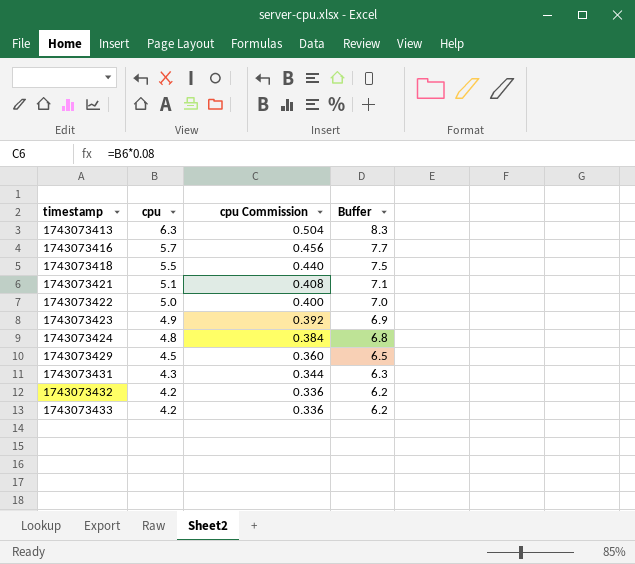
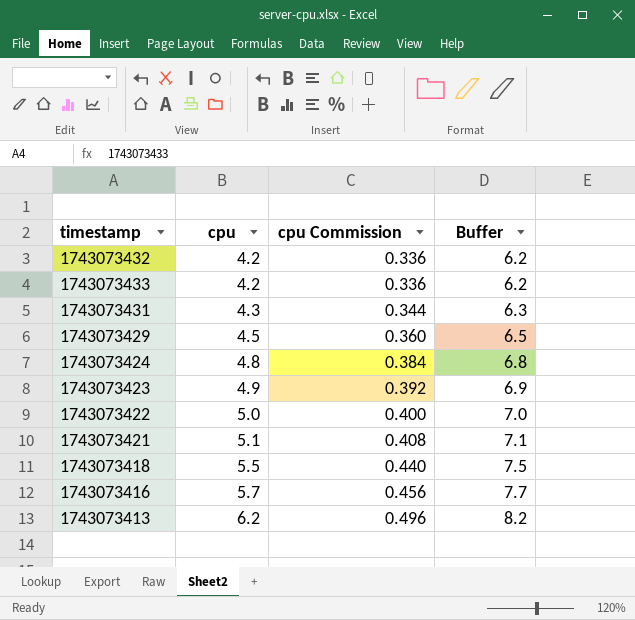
row order: timestamp ascending -> cpu ascending
1743073413 | cpu: 6.3 -> 6.2
1743073413 | cpu Commission: 0.504 -> 0.496
1743073413 | Buffer: 8.3 -> 8.2

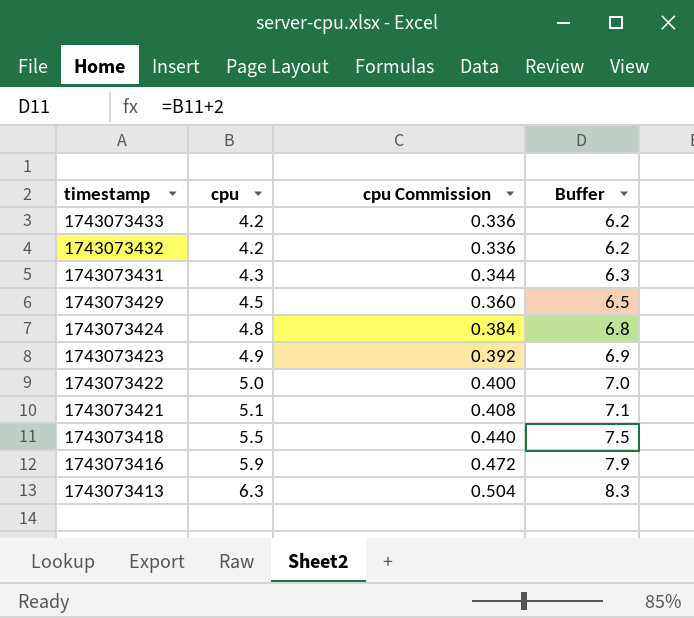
row order: cpu ascending -> timestamp descending
1743073416 | cpu: 5.7 -> 5.9
1743073416 | cpu Commission: 0.456 -> 0.472
1743073416 | Buffer: 7.7 -> 7.9
1743073413 | cpu: 6.2 -> 6.3
1743073413 | cpu Commission: 0.496 -> 0.504
1743073413 | Buffer: 8.2 -> 8.3

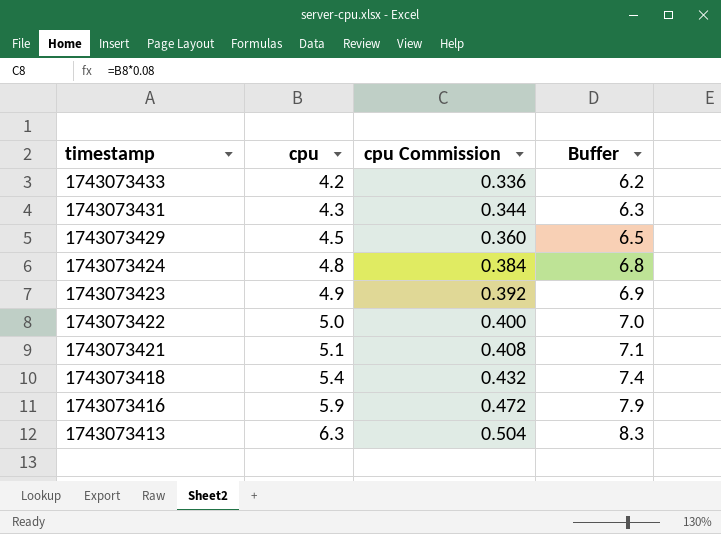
row 1743073432: 4.2 | 0.336 | 6.2 -> none
1743073418 | cpu: 5.5 -> 5.4
1743073418 | cpu Commission: 0.440 -> 0.432
1743073418 | Buffer: 7.5 -> 7.4

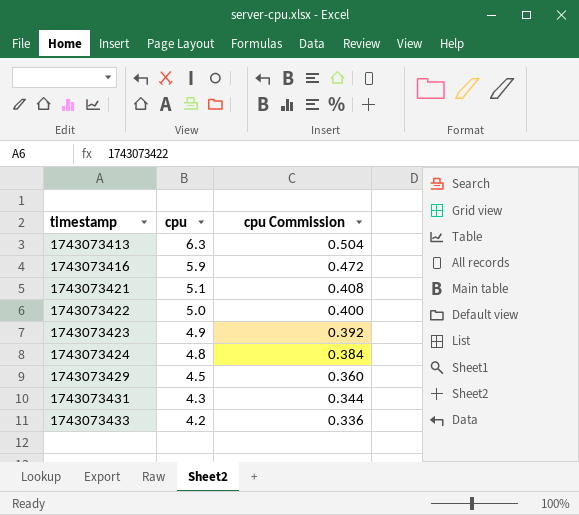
row order: timestamp descending -> timestamp ascending
column Buffer | formula: [cpu] + 2 -> none
row 1743073418: 5.4 | 0.432 | 7.4 -> none

